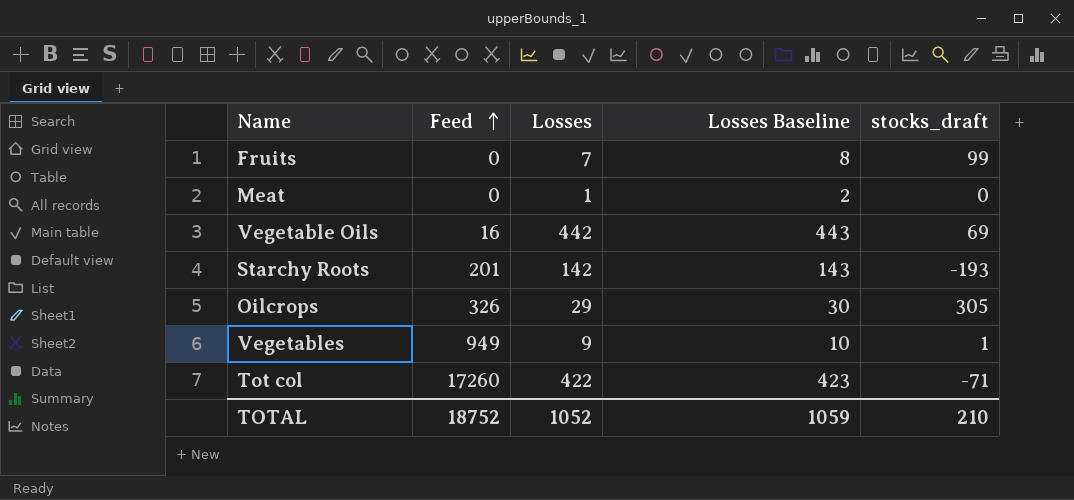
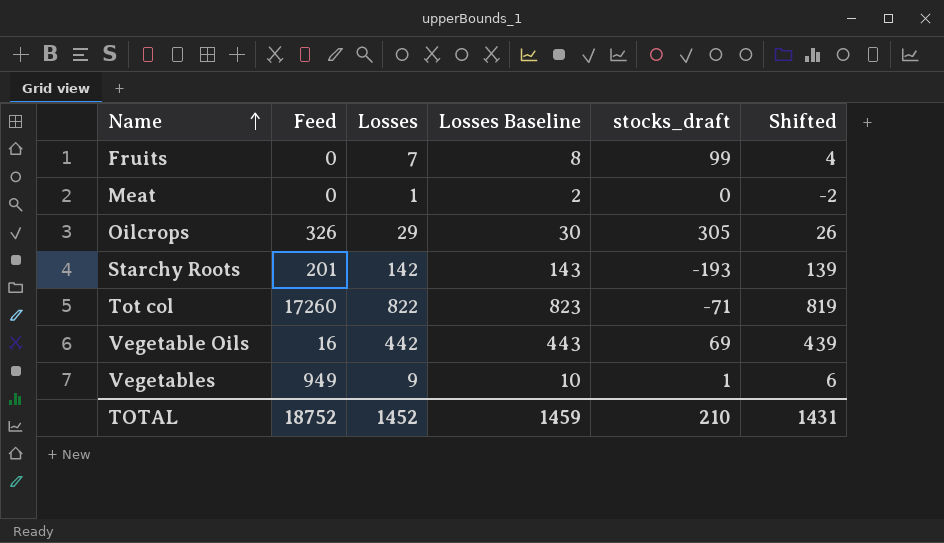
row order: Feed ascending -> Name ascending
column Shifted | formula: none -> [Losses] - 3
Tot col | Losses: 422 -> 822
Tot col | Losses Baseline: 423 -> 823
TOTAL | Losses: 1052 -> 1452
TOTAL | Losses Baseline: 1059 -> 1459

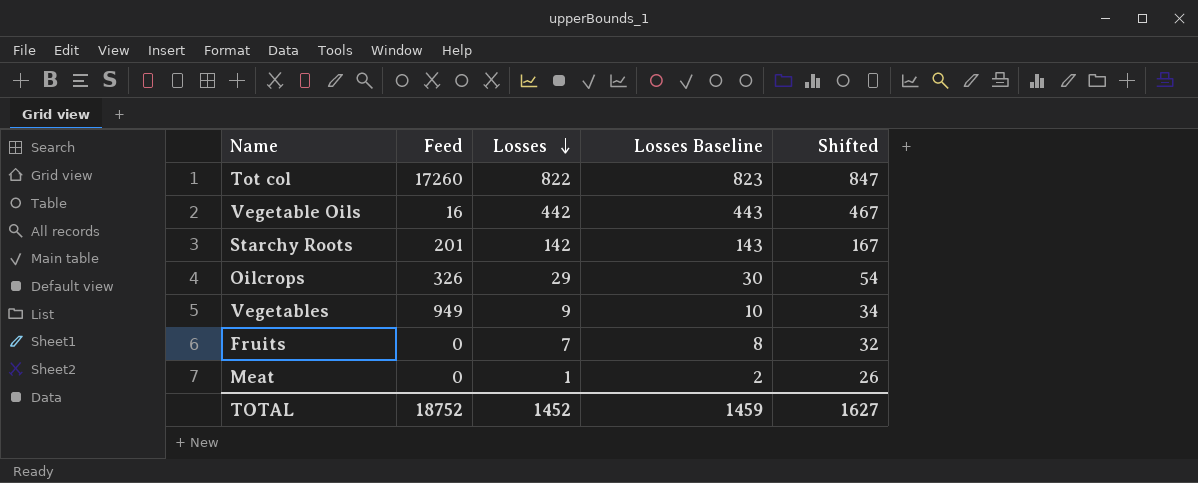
row order: Name ascending -> Losses descending
column stocks_draft | position: 5 -> none
column Shifted | formula: [Losses] - 3 -> [Losses] + 25
TOTAL | Shifted: 1431 -> 1627

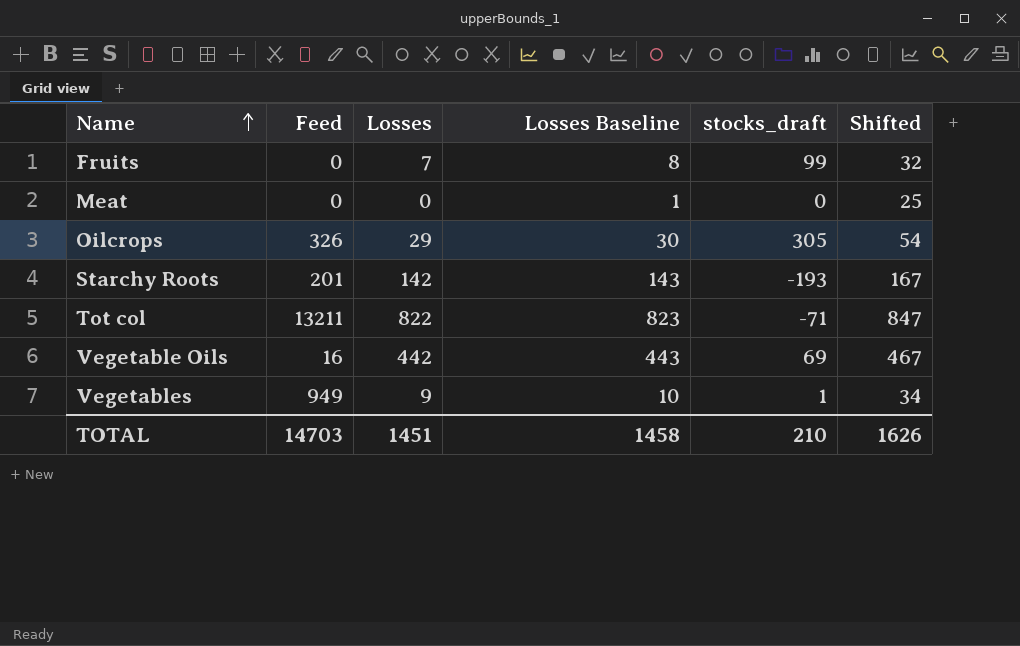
row order: Losses descending -> Name ascending
column stocks_draft | position: none -> 5
Meat | Losses: 1 -> 0
Meat | Losses Baseline: 2 -> 1
Meat | Shifted: 26 -> 25
Tot col | Feed: 17260 -> 13211
TOTAL | Feed: 18752 -> 14703
TOTAL | Losses: 1452 -> 1451
TOTAL | Losses Baseline: 1459 -> 1458
TOTAL | Shifted: 1627 -> 1626

